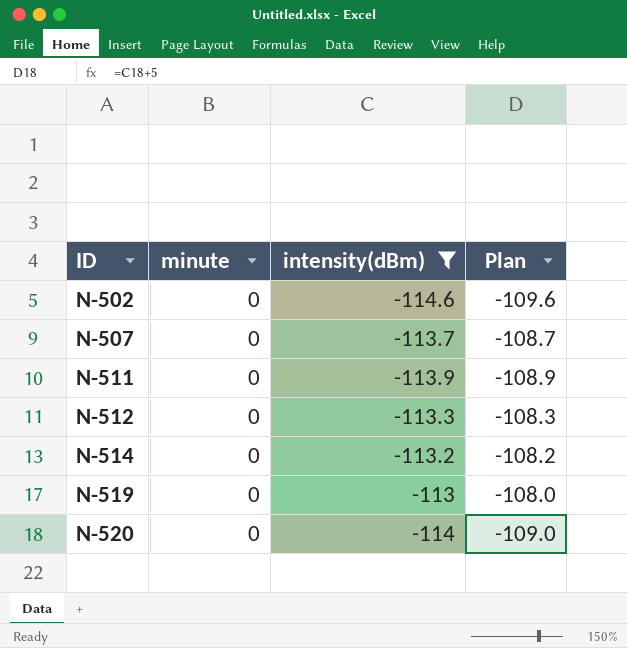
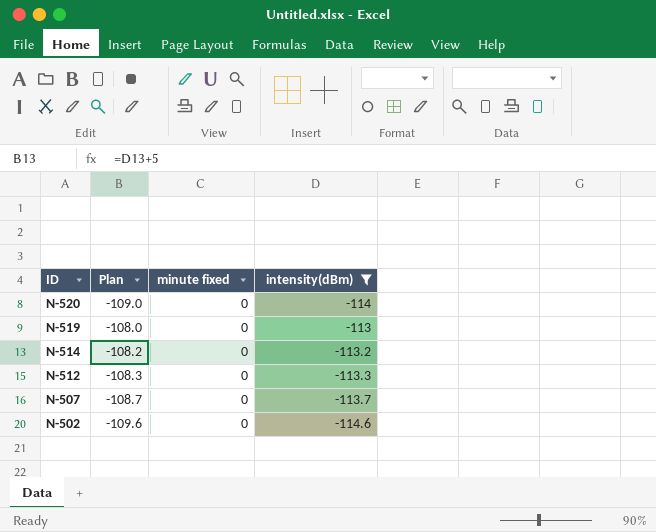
row order: ID ascending -> ID descending
column Plan | position: 4 -> 2
column name: minute -> minute fixed
row N-511: 0 | -113.9 | -108.9 -> none

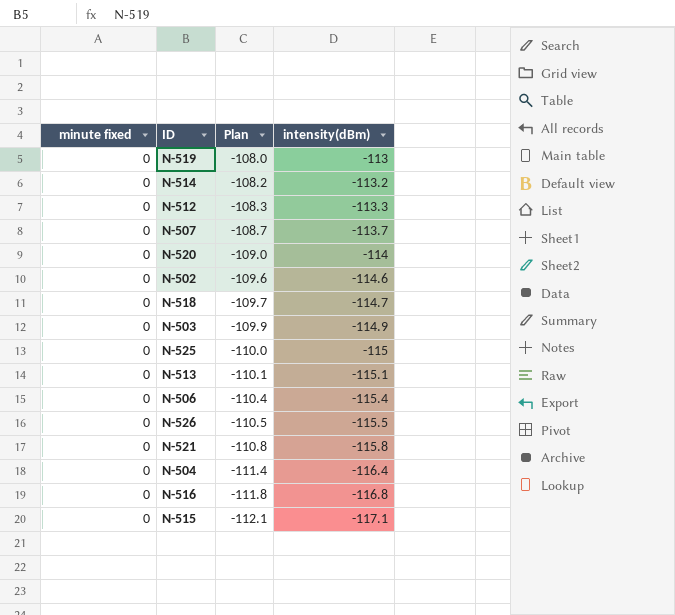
filter: intensity(dBm) >= -114.6 -> none
row order: ID descending -> Plan descending
column minute fixed | position: 3 -> 1

